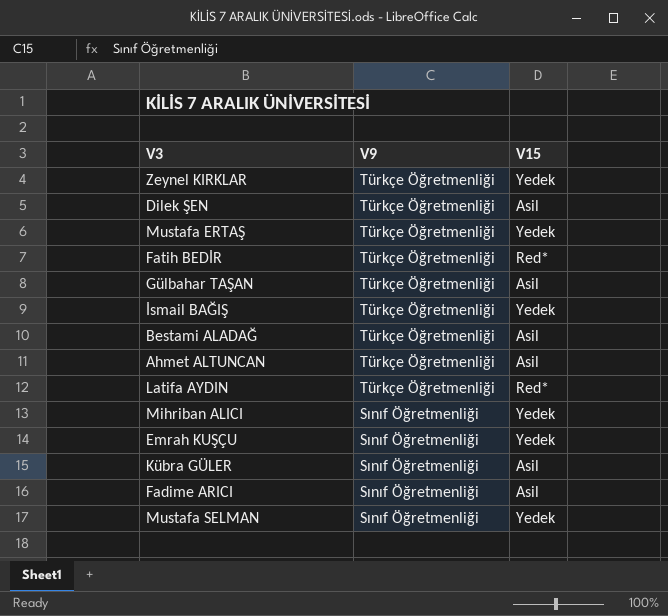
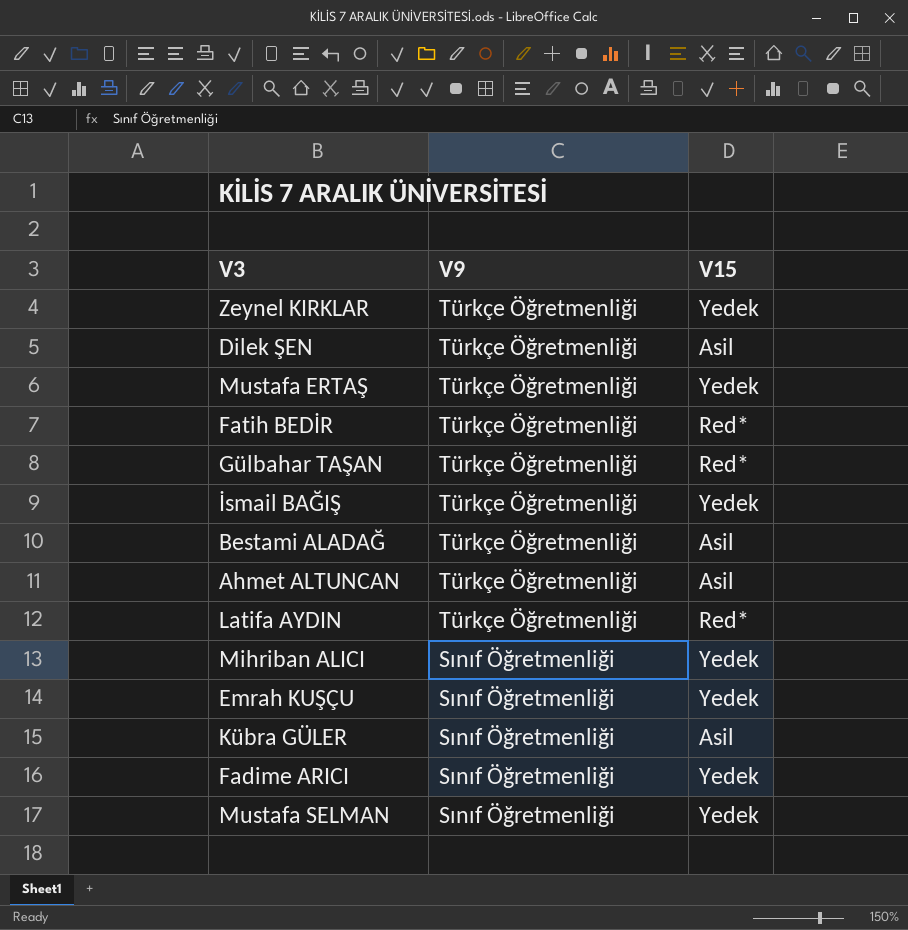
Gülbahar TAŞAN | V15: Asil -> Red*
Fadime ARICI | V15: Asil -> Yedek

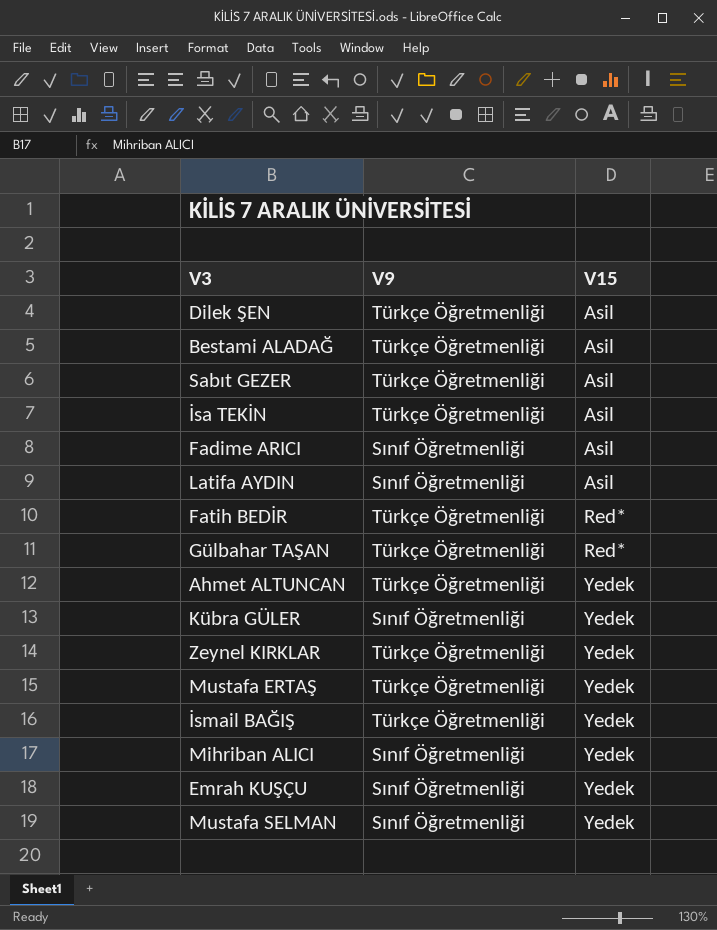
row order: V9 descending -> V15 ascending
row Sabıt GEZER: none -> Türkçe Öğretmenliği | Asil
row İsa TEKİN: none -> Türkçe Öğretmenliği | Asil
Fadime ARICI | V15: Yedek -> Asil
Latifa AYDIN | V9: Türkçe Öğretmenliği -> Sınıf Öğretmenliği
Latifa AYDIN | V15: Red* -> Asil
Ahmet ALTUNCAN | V15: Asil -> Yedek
Kübra GÜLER | V15: Asil -> Yedek

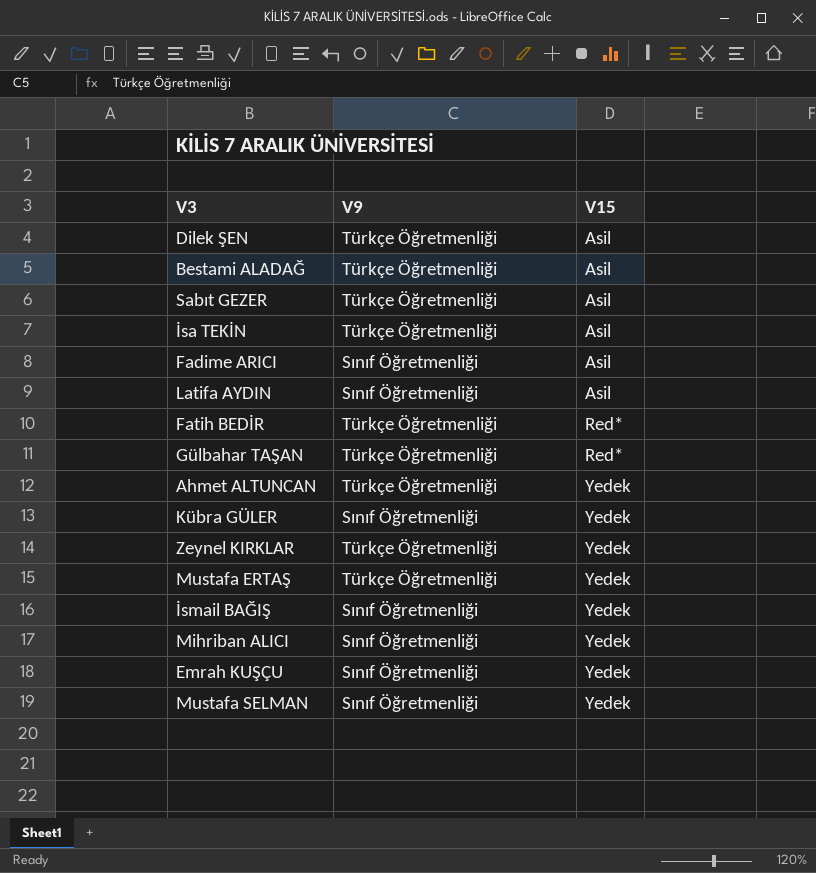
İsmail BAĞIŞ | V9: Türkçe Öğretmenliği -> Sınıf Öğretmenliği

